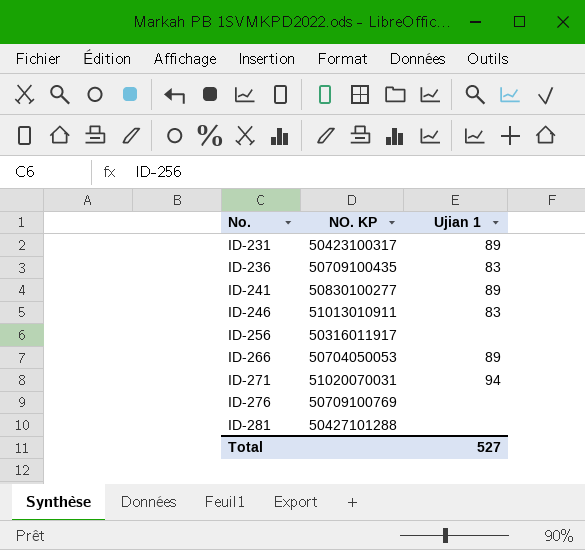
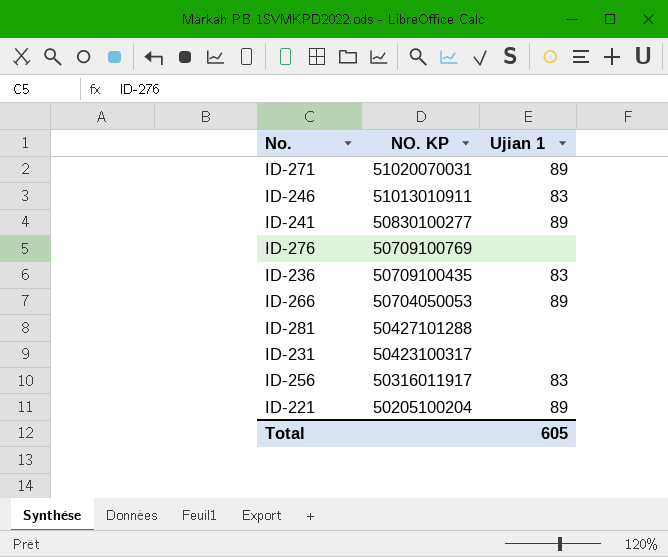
row order: No. ascending -> NO. KP descending
ID-271 | Ujian 1: 94 -> 89
ID-231 | Ujian 1: 89 -> none
ID-256 | Ujian 1: none -> 83
row ID-221: none -> 50205100204 | 89
Total | Ujian 1: 527 -> 605

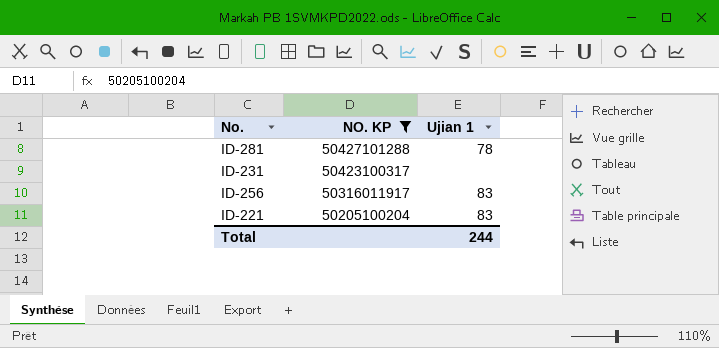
filter: none -> NO. KP <= 50427101288
ID-281 | Ujian 1: none -> 78
ID-221 | Ujian 1: 89 -> 83
Total | Ujian 1: 605 -> 244

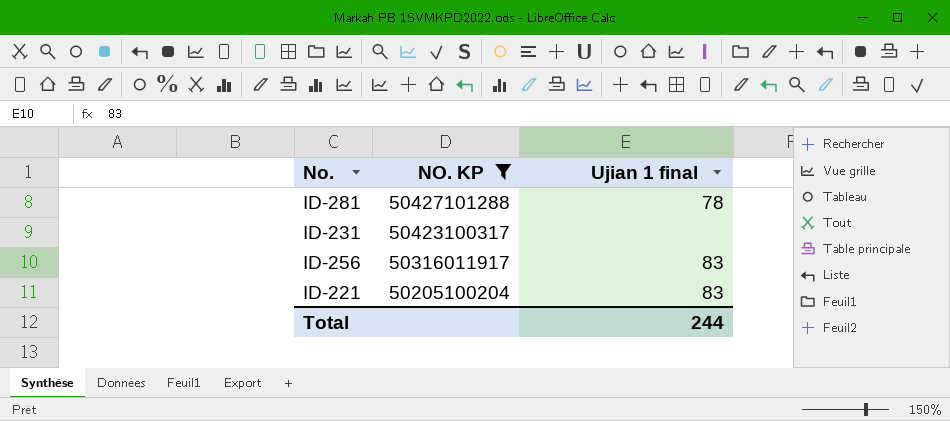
column name: Ujian 1 -> Ujian 1 final

